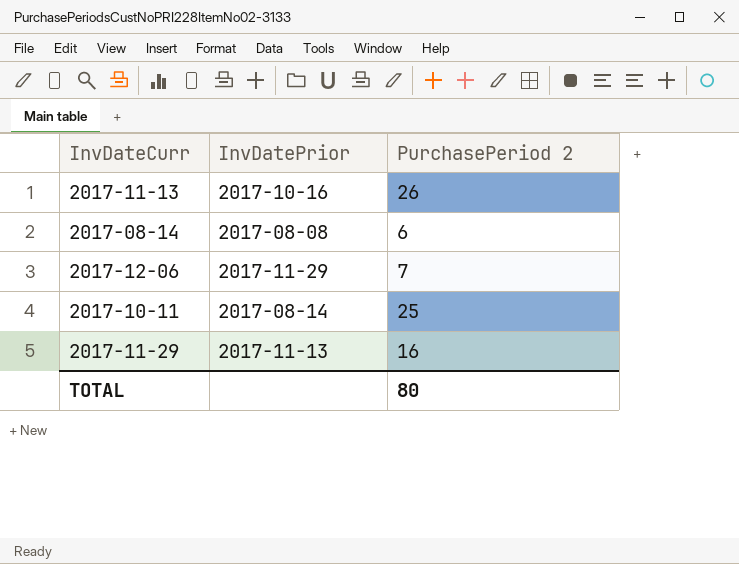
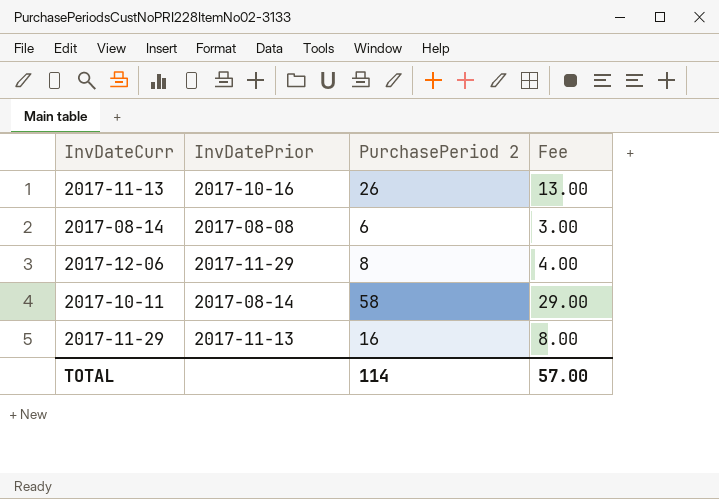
column Fee | formula: none -> [PurchasePeriod 2] * 0.5
2017-12-06 | PurchasePeriod 2: 7 -> 8
2017-10-11 | PurchasePeriod 2: 25 -> 58
TOTAL | PurchasePeriod 2: 80 -> 114

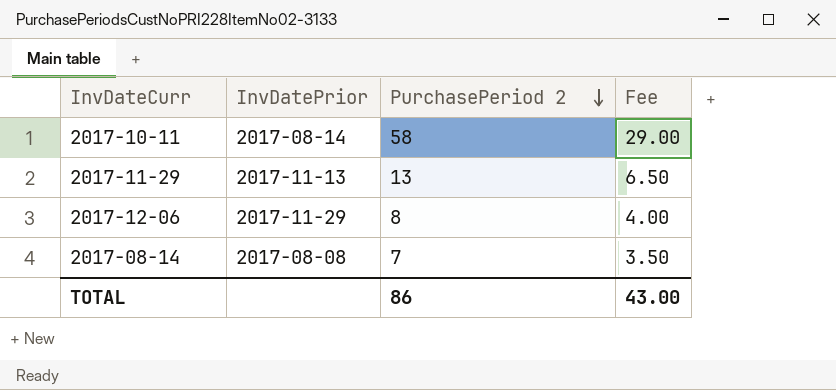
row order: none -> PurchasePeriod 2 descending
row 2017-11-13: 2017-10-16 | 26 | 13.00 -> none
2017-11-29 | PurchasePeriod 2: 16 -> 13
2017-11-29 | Fee: 8.00 -> 6.50
2017-08-14 | PurchasePeriod 2: 6 -> 7
2017-08-14 | Fee: 3.00 -> 3.50
TOTAL | PurchasePeriod 2: 114 -> 86
TOTAL | Fee: 57.00 -> 43.00

